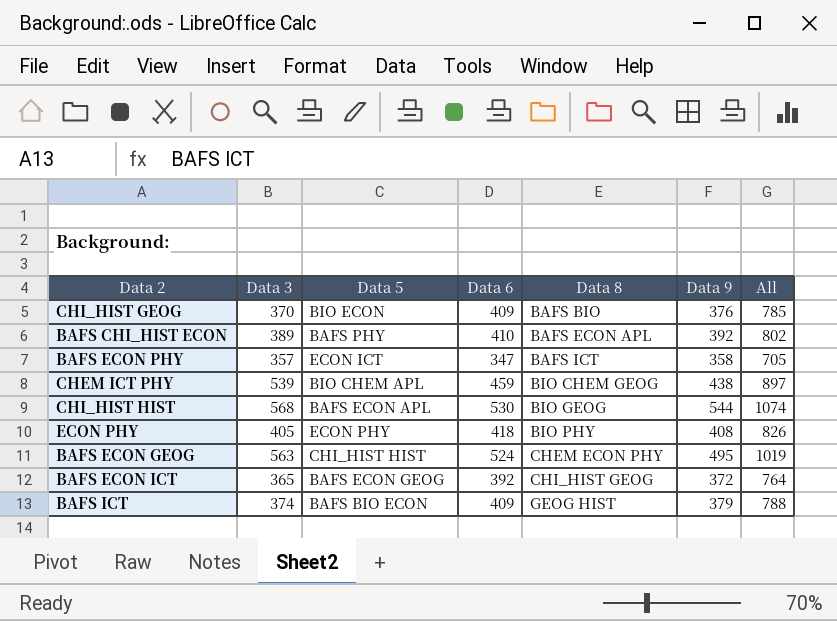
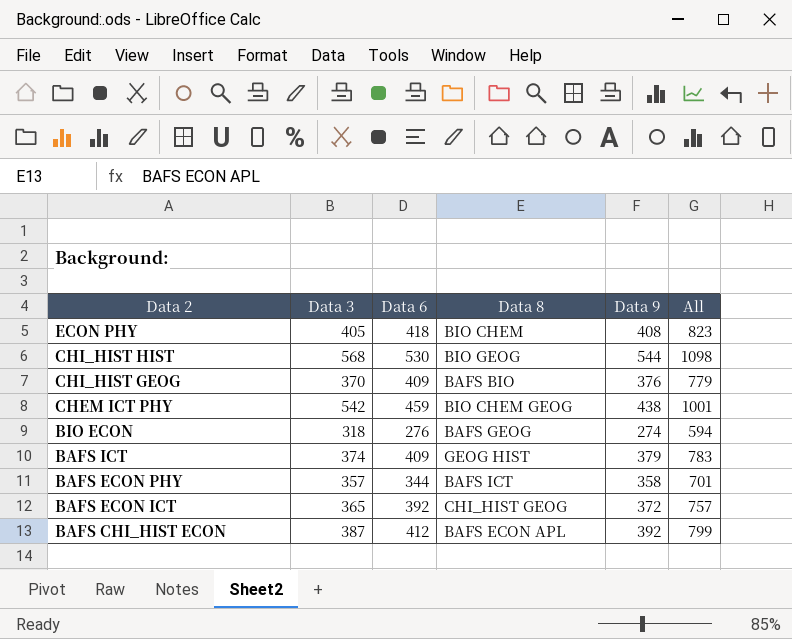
row order: Data 8 ascending -> Data 2 descending
column Data 5 | position: 3 -> none
column All | formula: [Data 6] + [Data 9] -> [Data 3] + [Data 6]
row BAFS ECON GEOG: 563 | CHI_HIST HIST | 524 | CHEM ECON PHY | 495 | 1019 -> none
ECON PHY | Data 8: BIO PHY -> BIO CHEM
CHEM ICT PHY | Data 3: 539 -> 542
row BIO ECON: none -> 318 | 276 | BAFS GEOG | 274 | 594
BAFS ECON PHY | Data 6: 347 -> 344
BAFS CHI_HIST ECON | Data 3: 389 -> 387
BAFS CHI_HIST ECON | Data 6: 410 -> 412

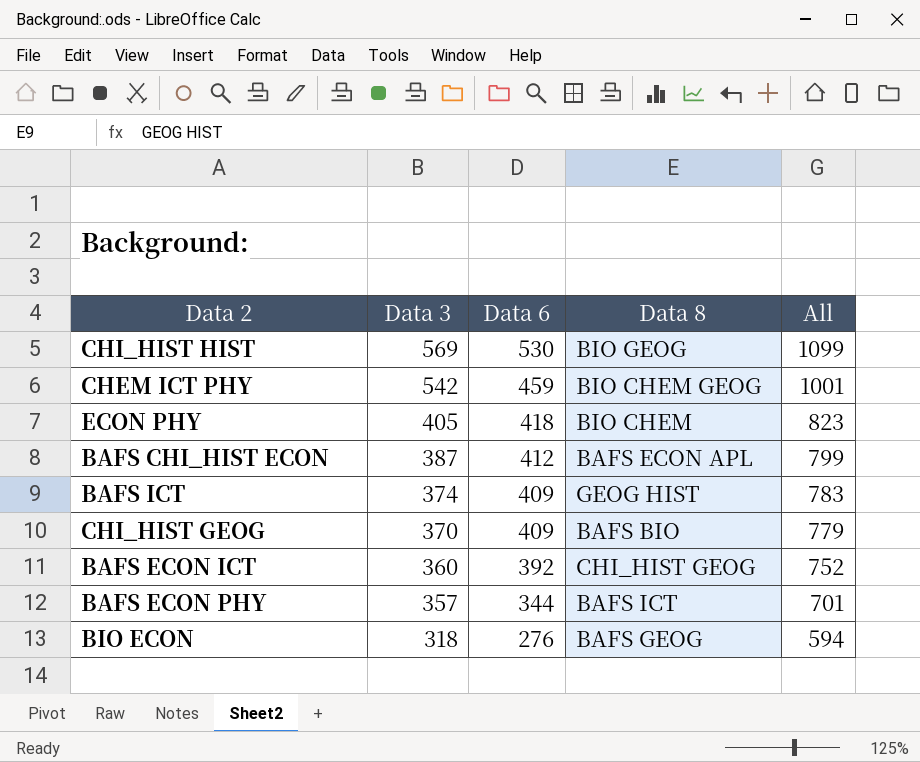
row order: Data 2 descending -> Data 3 descending
column Data 9 | position: 5 -> none
CHI_HIST HIST | Data 3: 568 -> 569
CHI_HIST HIST | All: 1098 -> 1099
BAFS ECON ICT | Data 3: 365 -> 360
BAFS ECON ICT | All: 757 -> 752

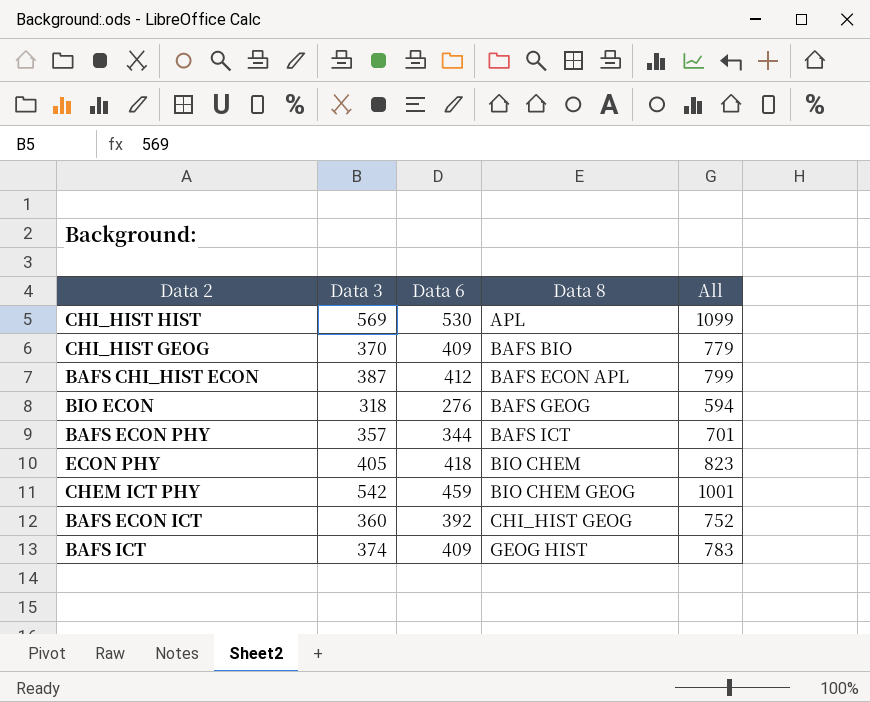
row order: Data 3 descending -> Data 8 ascending
CHI_HIST HIST | Data 8: BIO GEOG -> APL

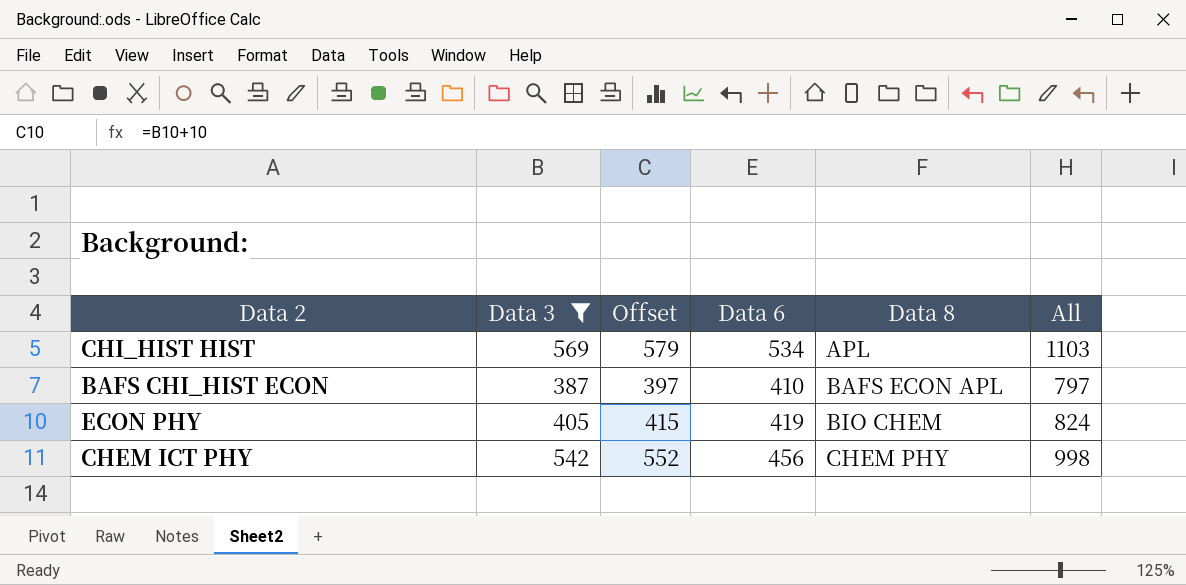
filter: none -> Data 3 >= 387
column Offset | formula: none -> [Data 3] + 10
CHI_HIST HIST | Data 6: 530 -> 534
CHI_HIST HIST | All: 1099 -> 1103
BAFS CHI_HIST ECON | Data 6: 412 -> 410
BAFS CHI_HIST ECON | All: 799 -> 797
ECON PHY | Data 6: 418 -> 419
ECON PHY | All: 823 -> 824
CHEM ICT PHY | Data 6: 459 -> 456
CHEM ICT PHY | Data 8: BIO CHEM GEOG -> CHEM PHY
CHEM ICT PHY | All: 1001 -> 998

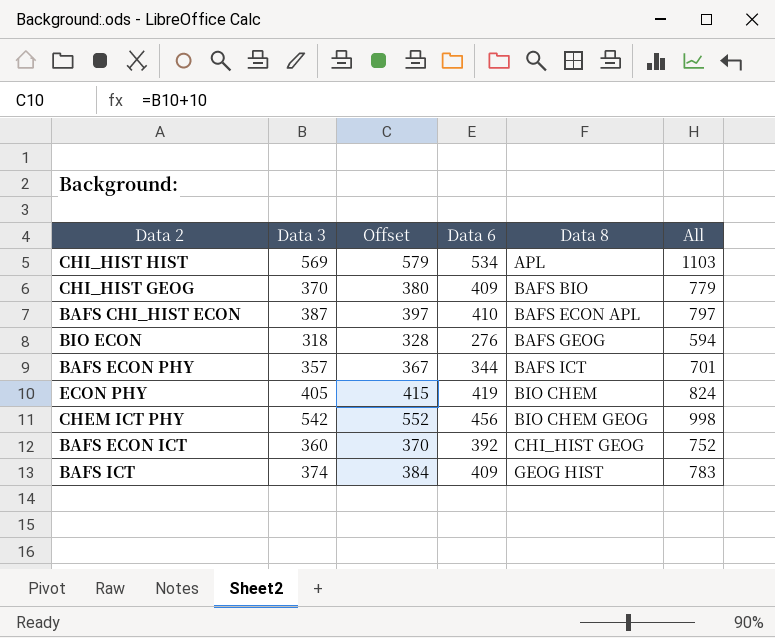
filter: Data 3 >= 387 -> none
CHEM ICT PHY | Data 8: CHEM PHY -> BIO CHEM GEOG

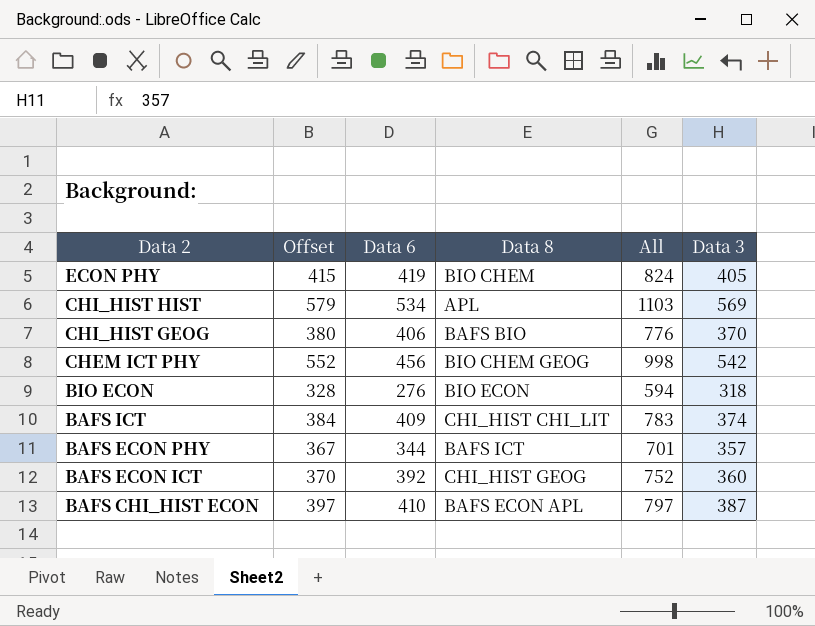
row order: Data 8 ascending -> Data 2 descending
column Data 3 | position: 2 -> 6
CHI_HIST GEOG | Data 6: 409 -> 406
CHI_HIST GEOG | All: 779 -> 776
BIO ECON | Data 8: BAFS GEOG -> BIO ECON
BAFS ICT | Data 8: GEOG HIST -> CHI_HIST CHI_LIT

